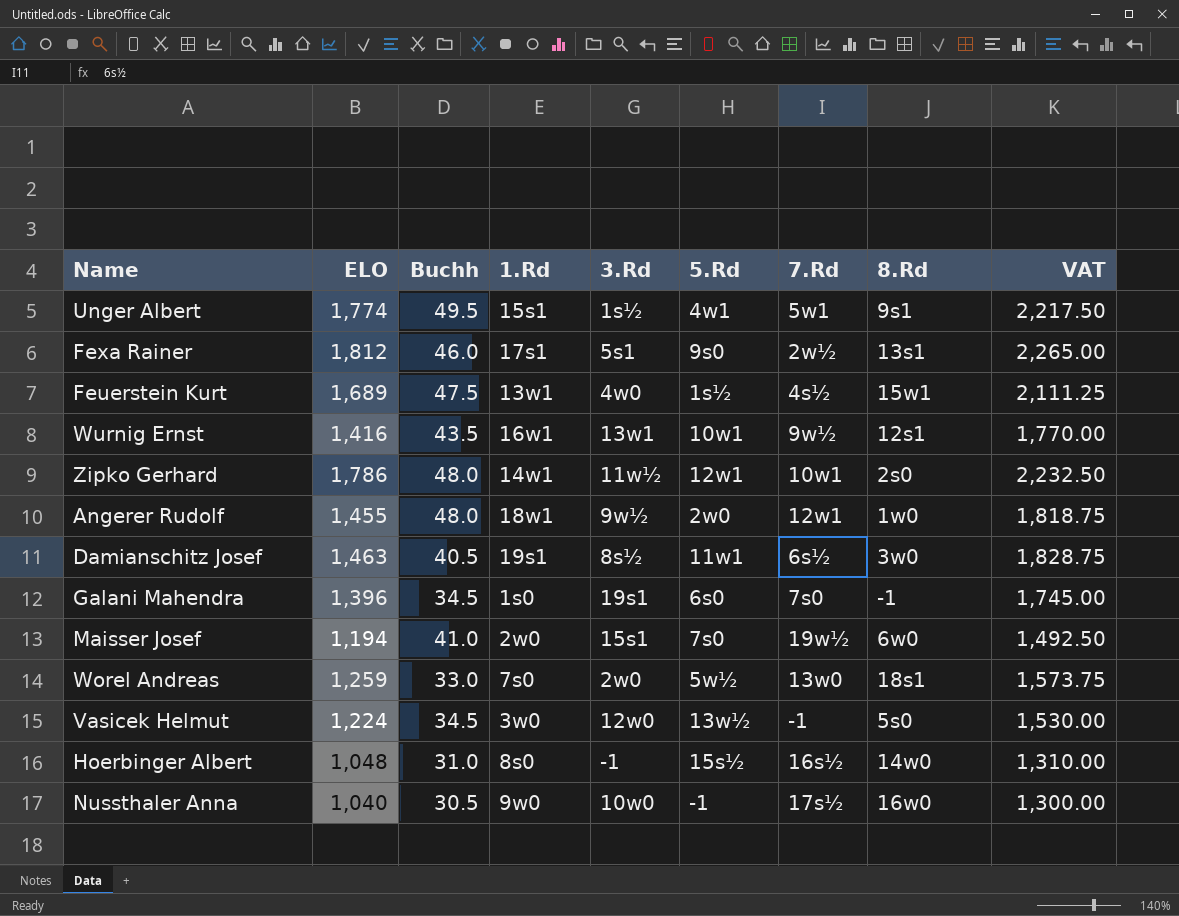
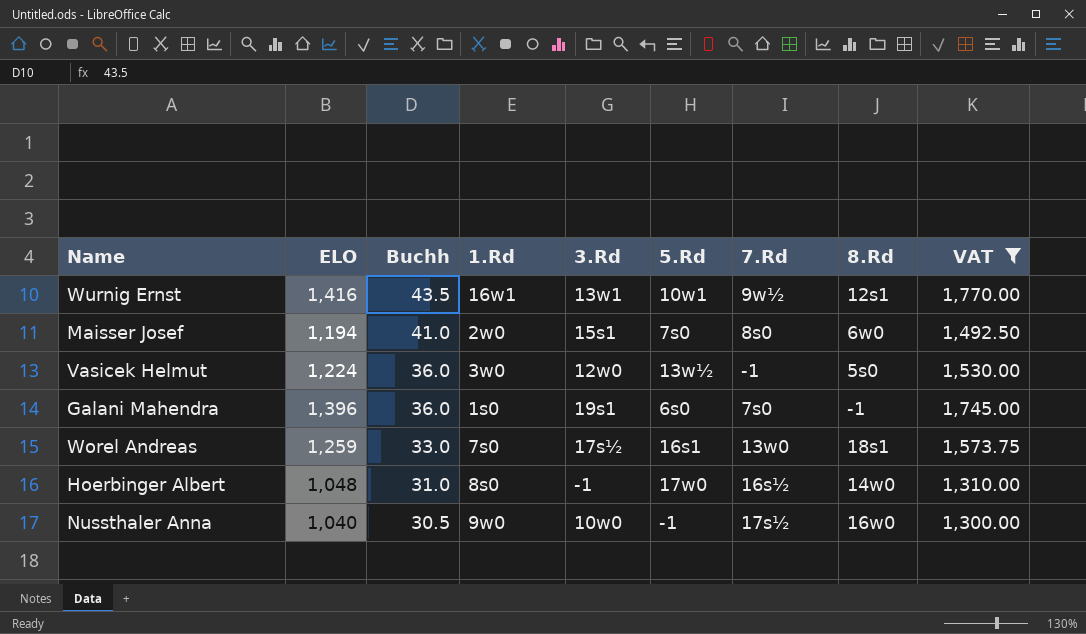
filter: none -> VAT <= 1,770.00
row order: none -> Buchh descending
Maisser Josef | 7.Rd: 19w½ -> 8s0
Vasicek Helmut | Buchh: 34.5 -> 36.0
Galani Mahendra | Buchh: 34.5 -> 36.0
Worel Andreas | 3.Rd: 2w0 -> 17s½
Worel Andreas | 5.Rd: 5w½ -> 16s1
Hoerbinger Albert | 5.Rd: 15s½ -> 17w0

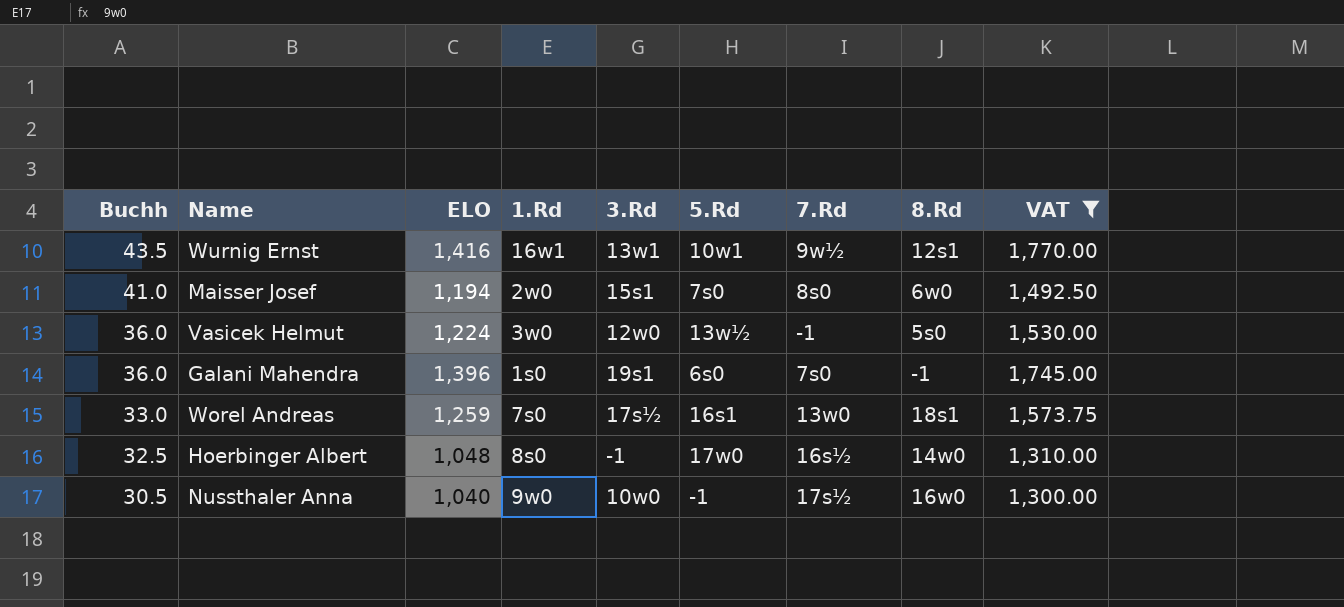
column Buchh | position: 3 -> 1
Hoerbinger Albert | Buchh: 31.0 -> 32.5

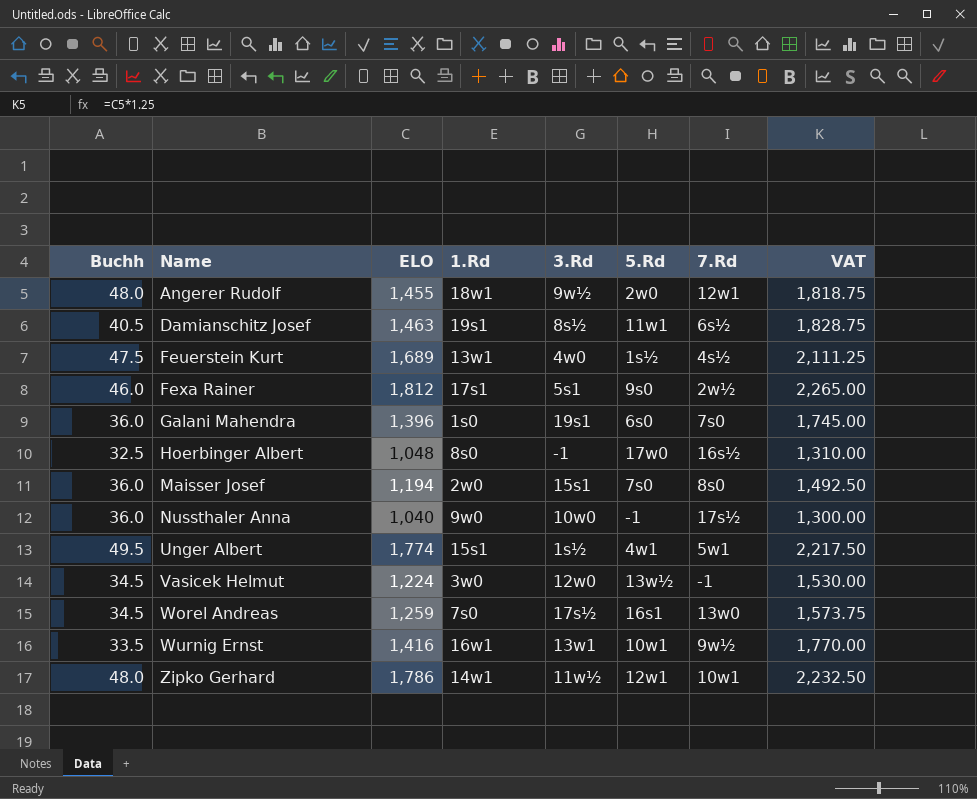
filter: VAT <= 1,770.00 -> none
row order: Buchh descending -> Name ascending
column 8.Rd | position: 8 -> none
Maisser Josef | Buchh: 41.0 -> 36.0
Nussthaler Anna | Buchh: 30.5 -> 36.0
Vasicek Helmut | Buchh: 36.0 -> 34.5
Worel Andreas | Buchh: 33.0 -> 34.5
Wurnig Ernst | Buchh: 43.5 -> 33.5

